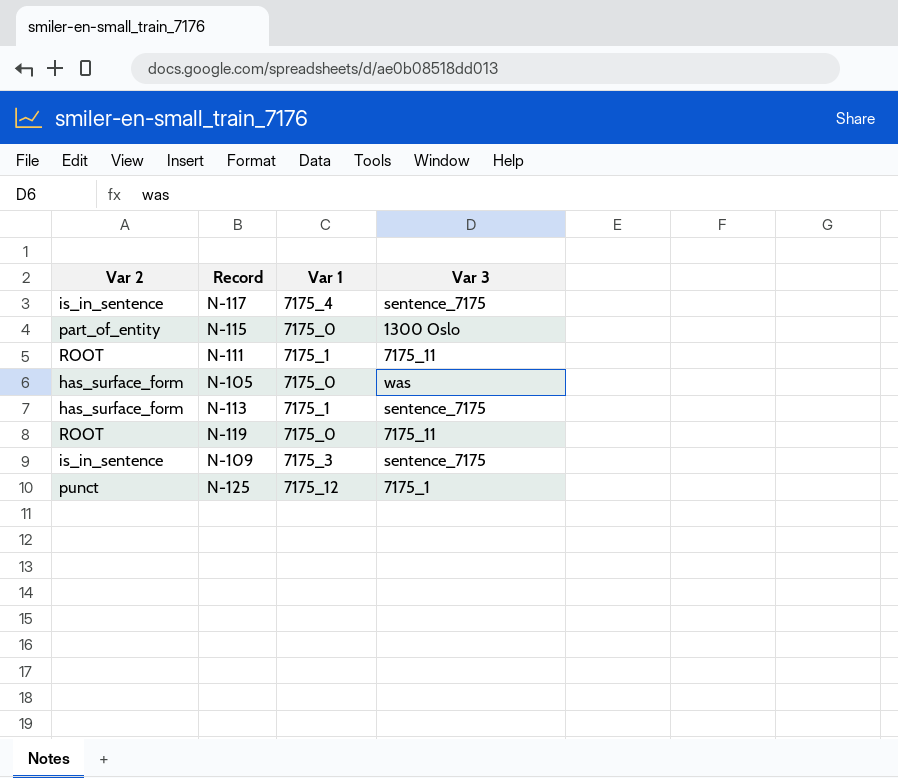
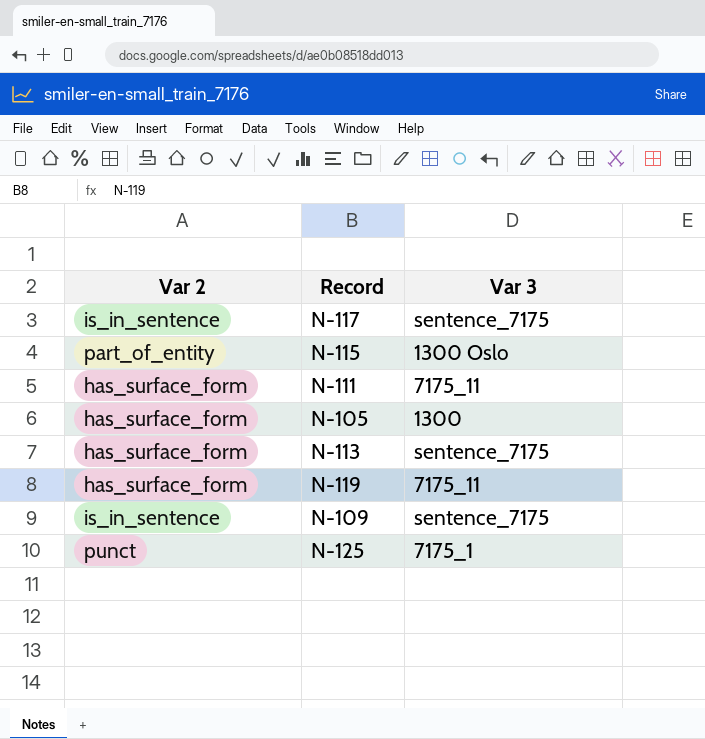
column Var 1 | position: 3 -> none
N-111 | Var 2: ROOT -> has_surface_form
N-105 | Var 3: was -> 1300
N-119 | Var 2: ROOT -> has_surface_form

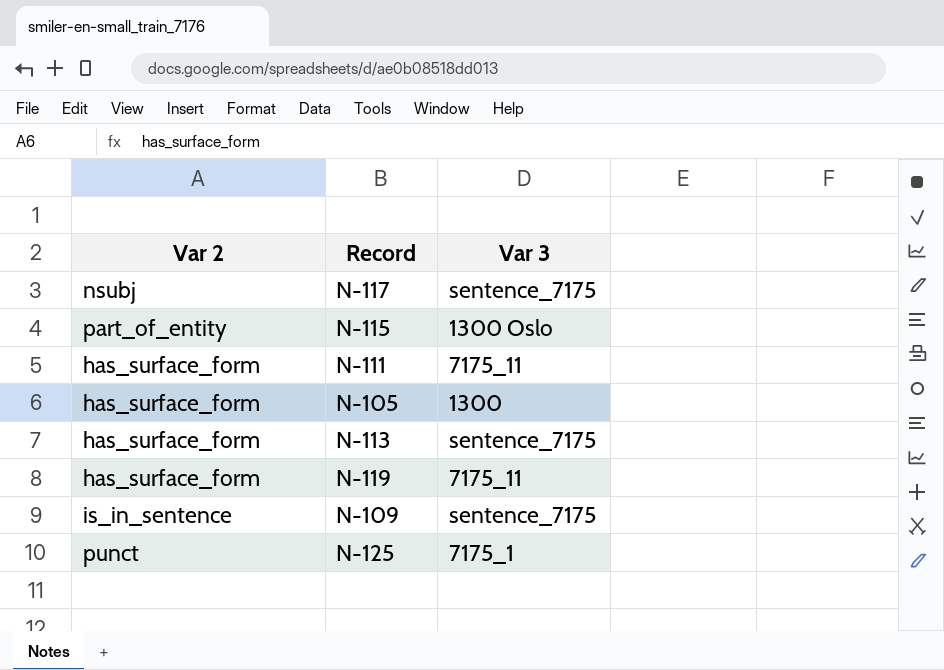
N-117 | Var 2: is_in_sentence -> nsubj

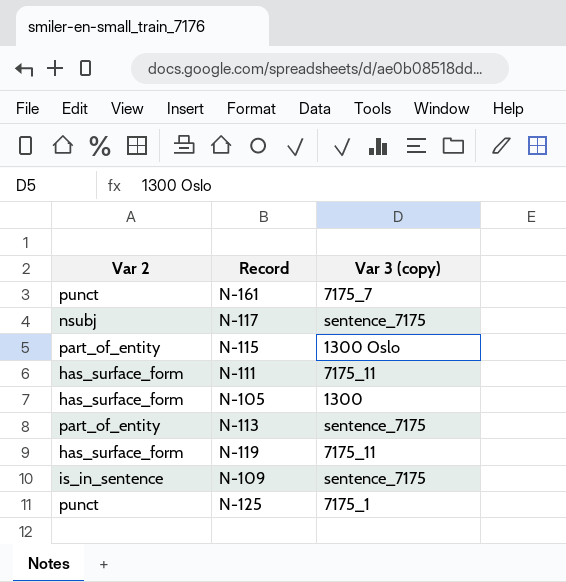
column name: Var 3 -> Var 3 (copy)
row N-161: none -> punct | 7175_7
N-113 | Var 2: has_surface_form -> part_of_entity

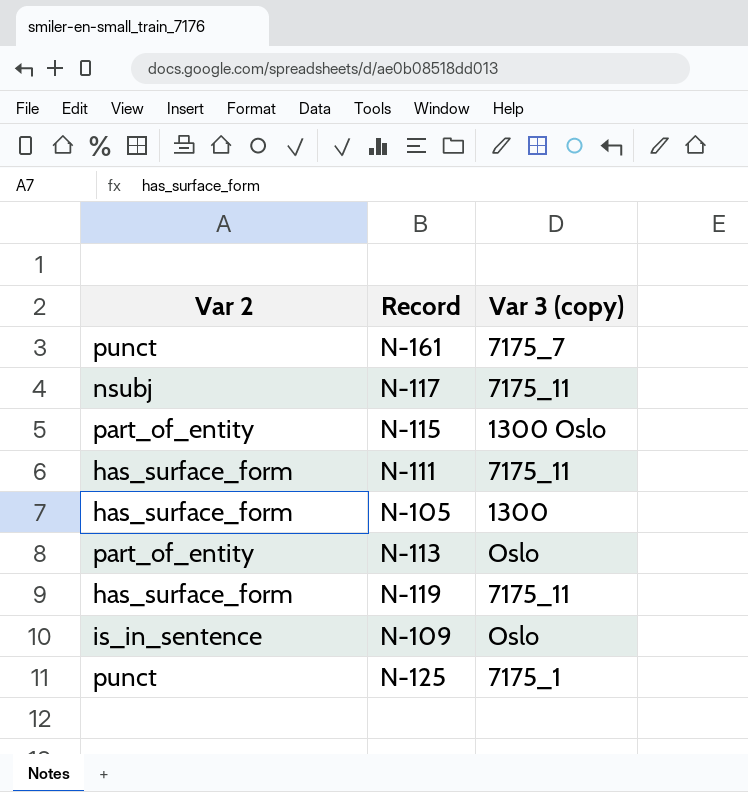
N-117 | Var 3 (copy): sentence_7175 -> 7175_11
N-113 | Var 3 (copy): sentence_7175 -> Oslo
N-109 | Var 3 (copy): sentence_7175 -> Oslo

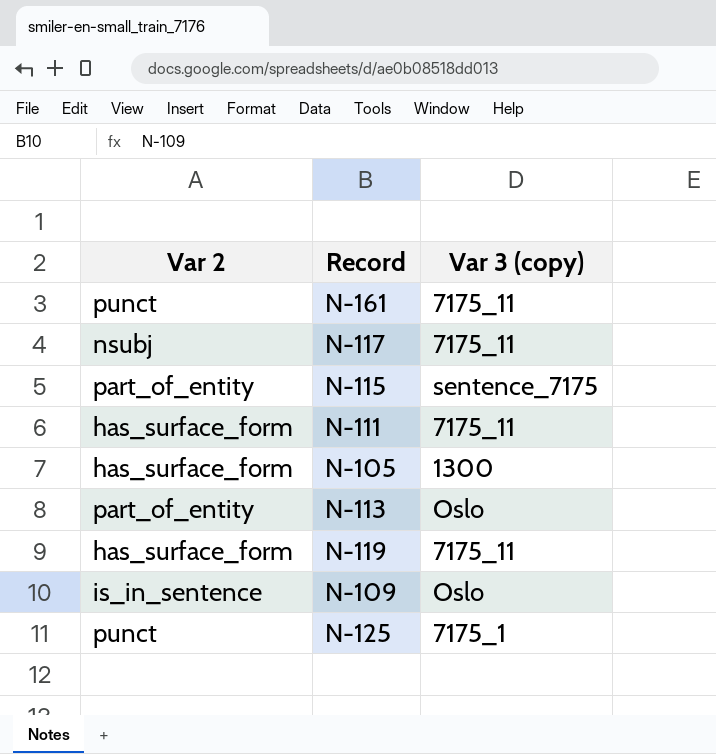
N-161 | Var 3 (copy): 7175_7 -> 7175_11
N-115 | Var 3 (copy): 1300 Oslo -> sentence_7175

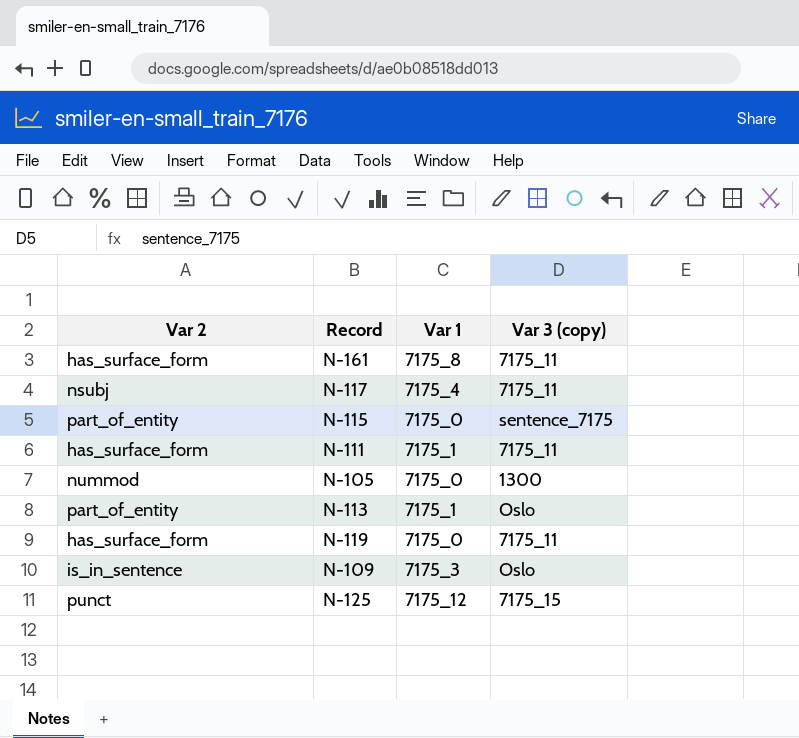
column Var 1 | position: none -> 3
N-161 | Var 2: punct -> has_surface_form
N-105 | Var 2: has_surface_form -> nummod
N-125 | Var 3 (copy): 7175_1 -> 7175_15

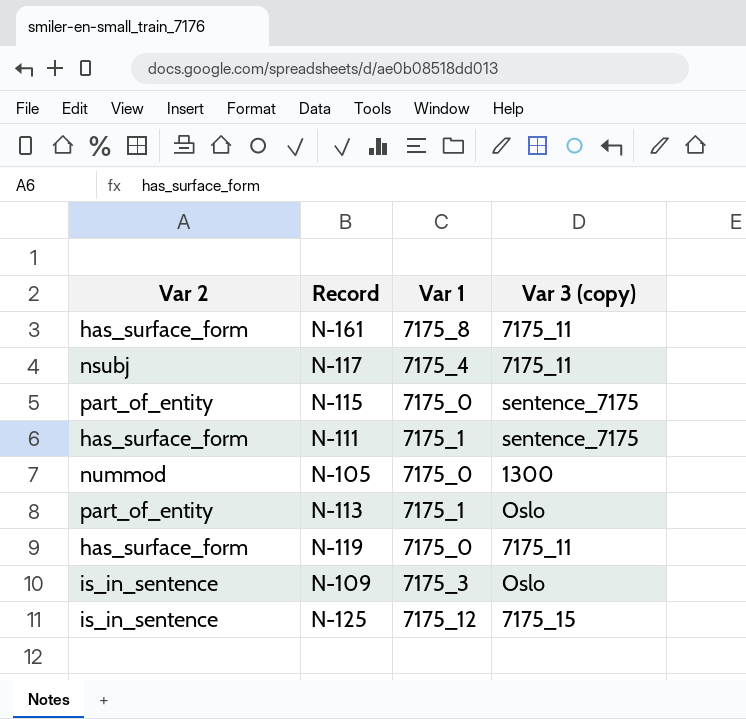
N-111 | Var 3 (copy): 7175_11 -> sentence_7175
N-125 | Var 2: punct -> is_in_sentence

